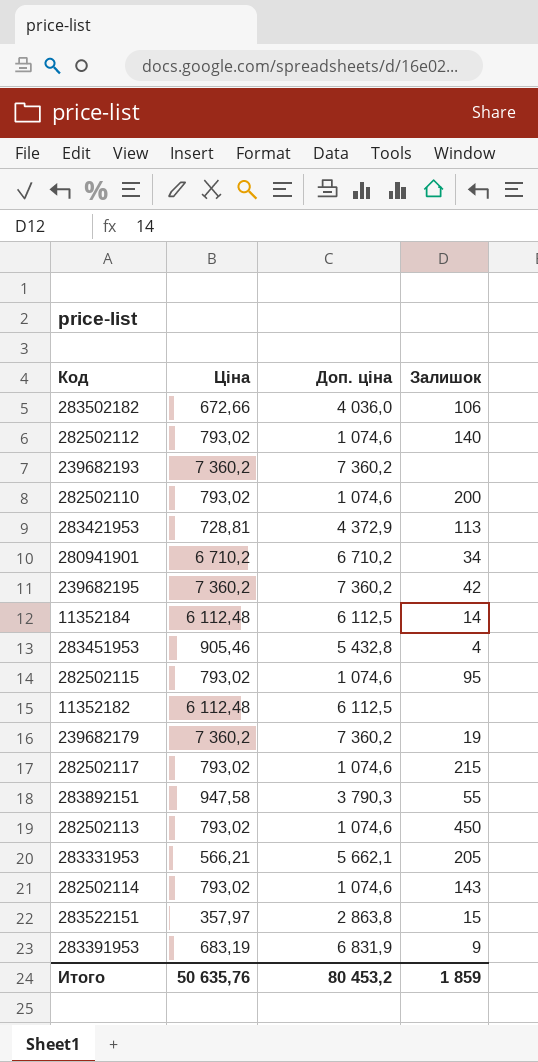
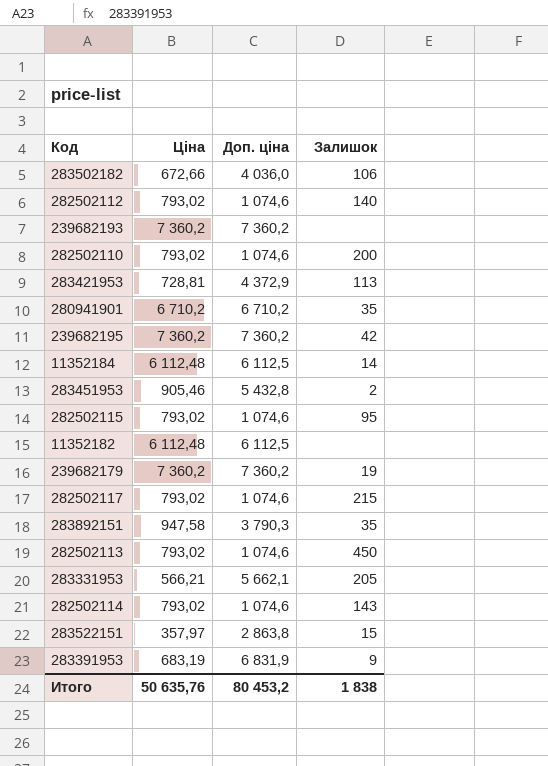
280941901 | Залишок: 34 -> 35
283451953 | Залишок: 4 -> 2
283892151 | Залишок: 55 -> 35
Итого | Залишок: 1 859 -> 1 838

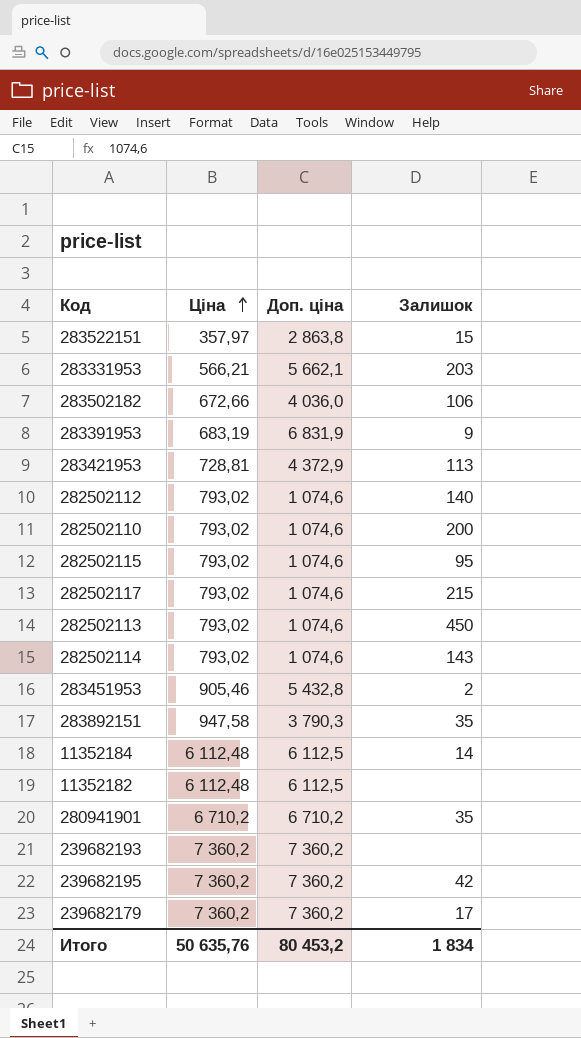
row order: none -> Ціна ascending
283331953 | Залишок: 205 -> 203
239682179 | Залишок: 19 -> 17
Итого | Залишок: 1 838 -> 1 834

